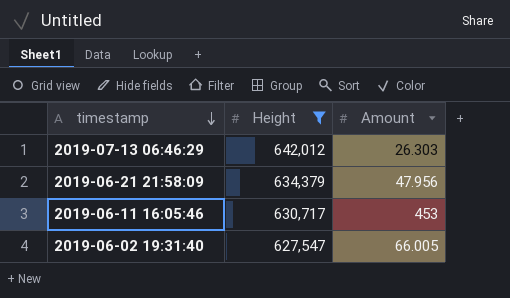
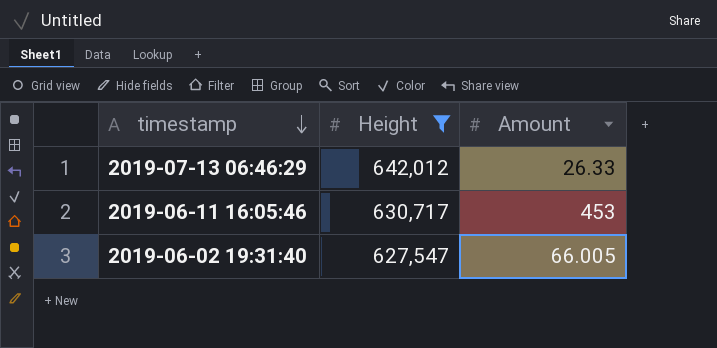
row 2019-06-21 21:58:09: 634,379 | 47.956 -> none
2019-07-13 06:46:29 | Amount: 26.303 -> 26.33

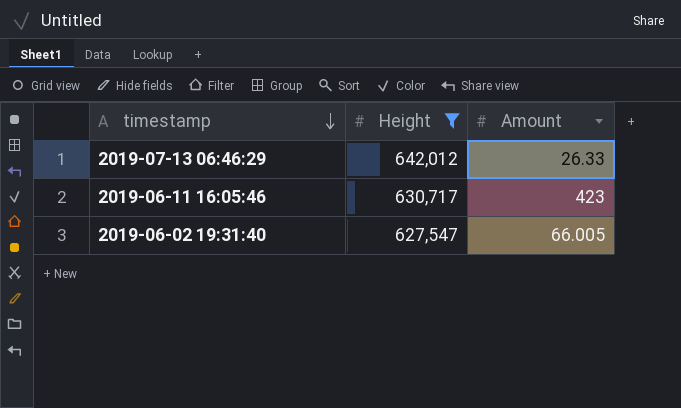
2019-06-11 16:05:46 | Amount: 453 -> 423

